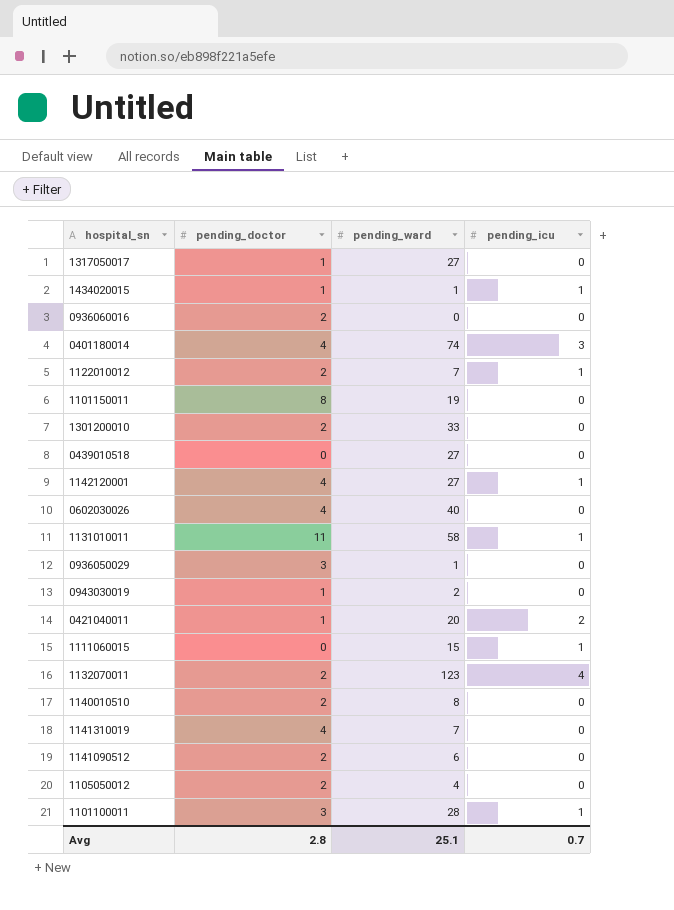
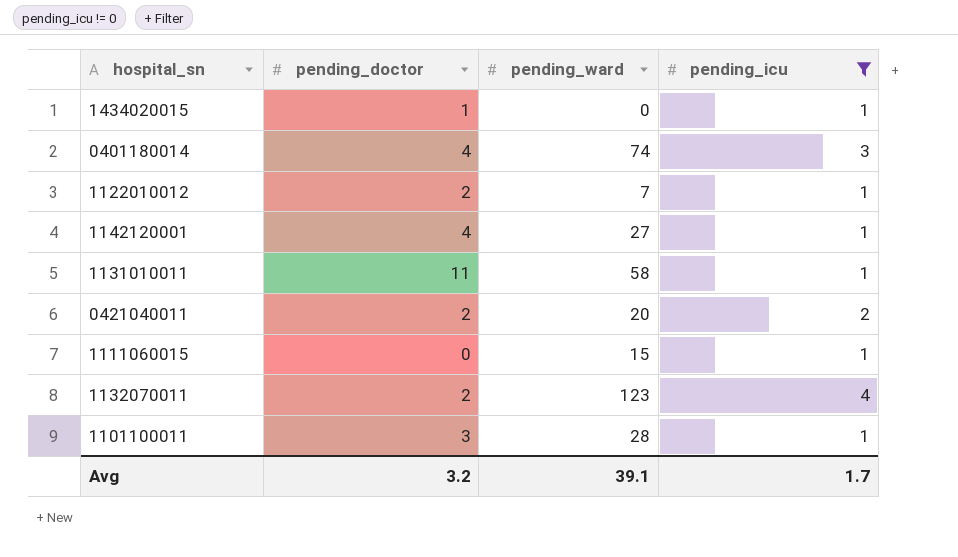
filter: none -> pending_icu != 0
1434020015 | pending_ward: 1 -> 0
0421040011 | pending_doctor: 1 -> 2
Avg | pending_doctor: 2.8 -> 3.2
Avg | pending_ward: 25.1 -> 39.1
Avg | pending_icu: 0.7 -> 1.7

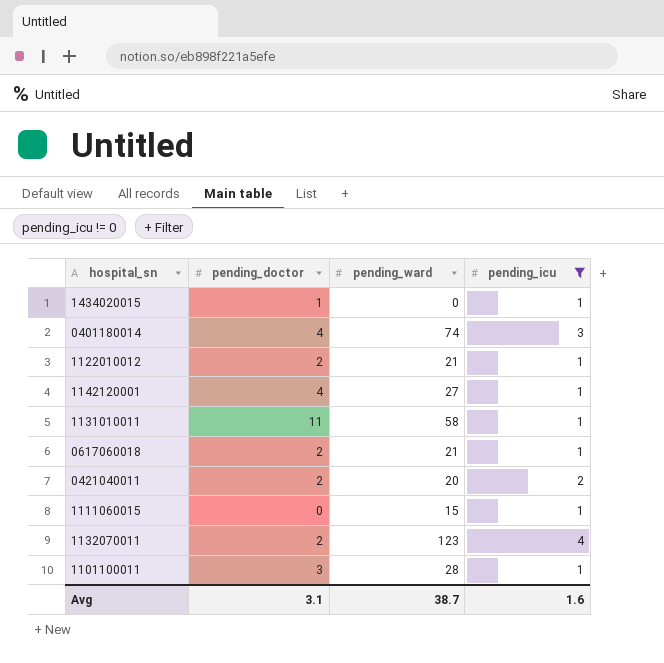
1122010012 | pending_ward: 7 -> 21
row 0617060018: none -> 2 | 21 | 1
Avg | pending_doctor: 3.2 -> 3.1
Avg | pending_ward: 39.1 -> 38.7
Avg | pending_icu: 1.7 -> 1.6

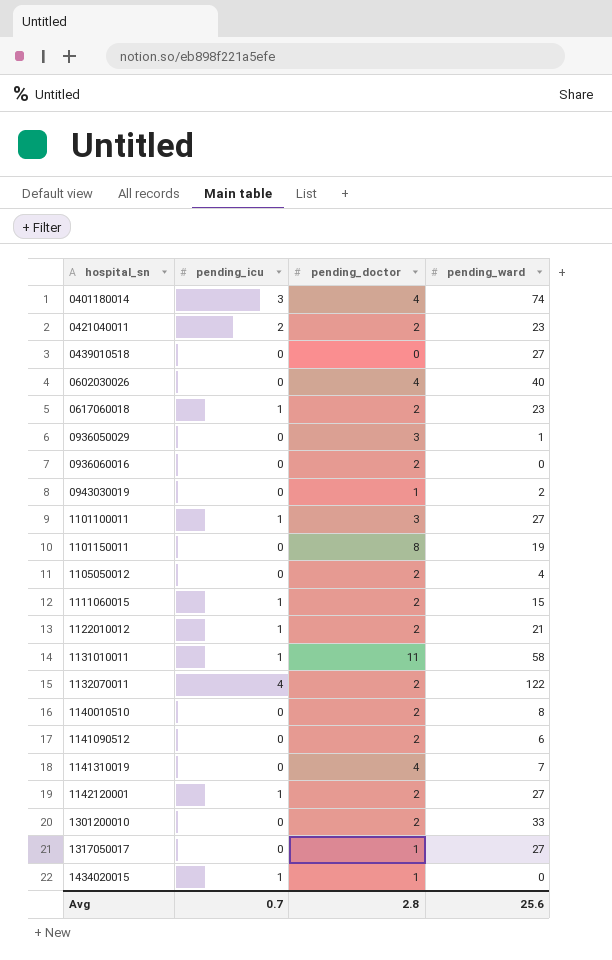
filter: pending_icu != 0 -> none
row order: none -> hospital_sn ascending
column pending_icu | position: 4 -> 2
0421040011 | pending_ward: 20 -> 23
0617060018 | pending_ward: 21 -> 23
1101100011 | pending_ward: 28 -> 27
1111060015 | pending_doctor: 0 -> 2
1132070011 | pending_ward: 123 -> 122
1142120001 | pending_doctor: 4 -> 2
Avg | pending_icu: 1.6 -> 0.7
Avg | pending_doctor: 3.1 -> 2.8
Avg | pending_ward: 38.7 -> 25.6

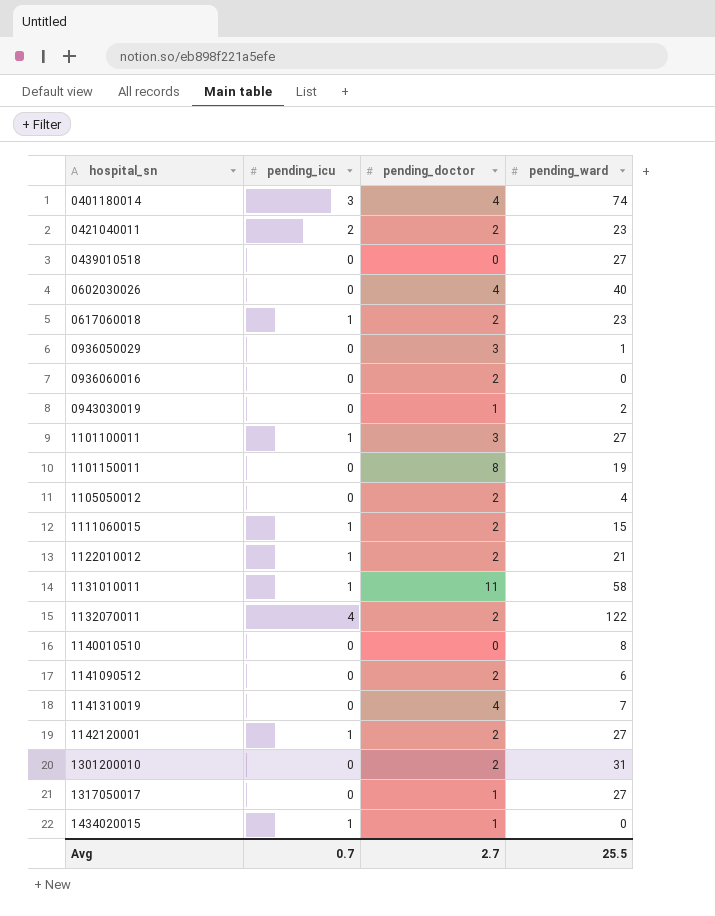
1140010510 | pending_doctor: 2 -> 0
1301200010 | pending_ward: 33 -> 31
Avg | pending_doctor: 2.8 -> 2.7
Avg | pending_ward: 25.6 -> 25.5

